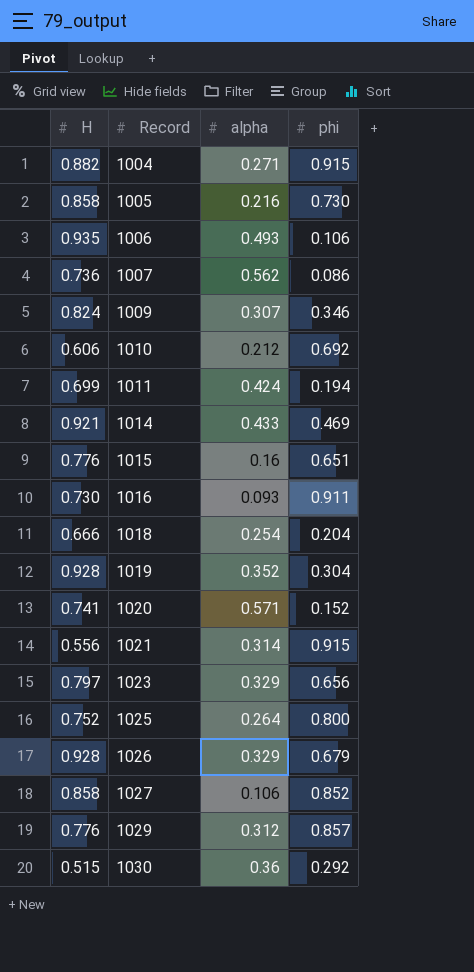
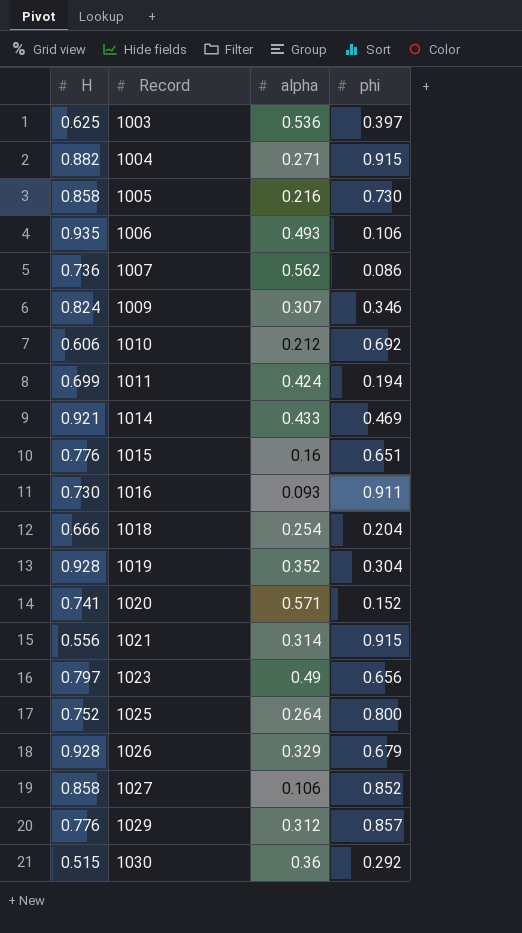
row 1003: none -> 0.625 | 0.536 | 0.397
1023 | alpha: 0.329 -> 0.49

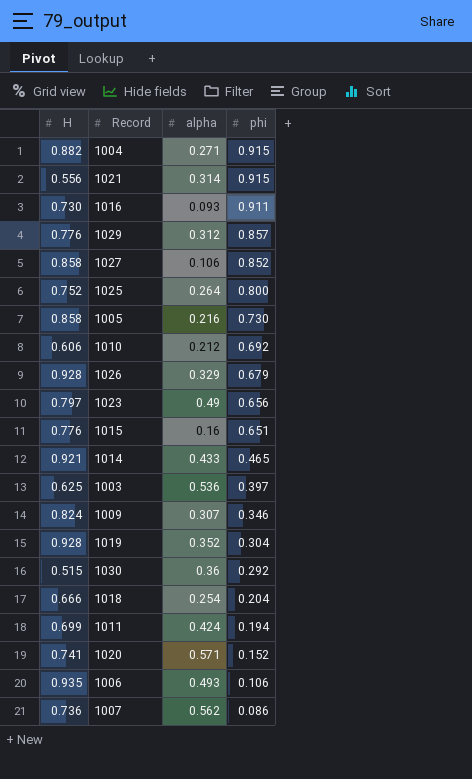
row order: Record ascending -> phi descending
1014 | phi: 0.469 -> 0.465

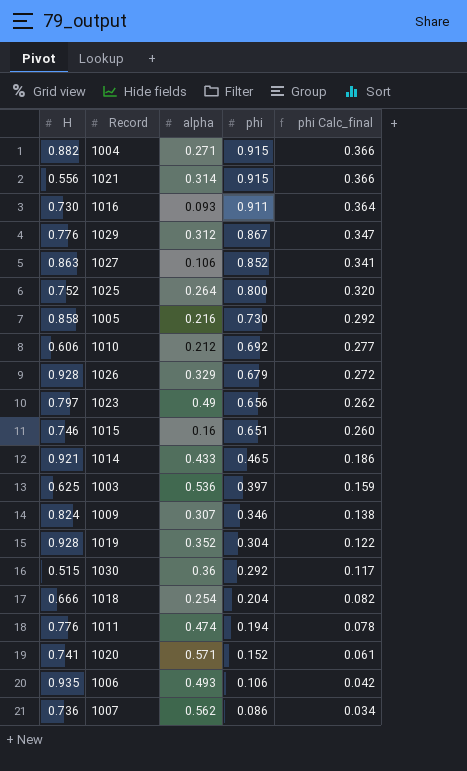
column phi Calc_final | formula: none -> [phi] * 0.4
1029 | phi: 0.857 -> 0.867
1027 | H: 0.858 -> 0.863
1015 | H: 0.776 -> 0.746
1011 | H: 0.699 -> 0.776
1011 | alpha: 0.424 -> 0.474

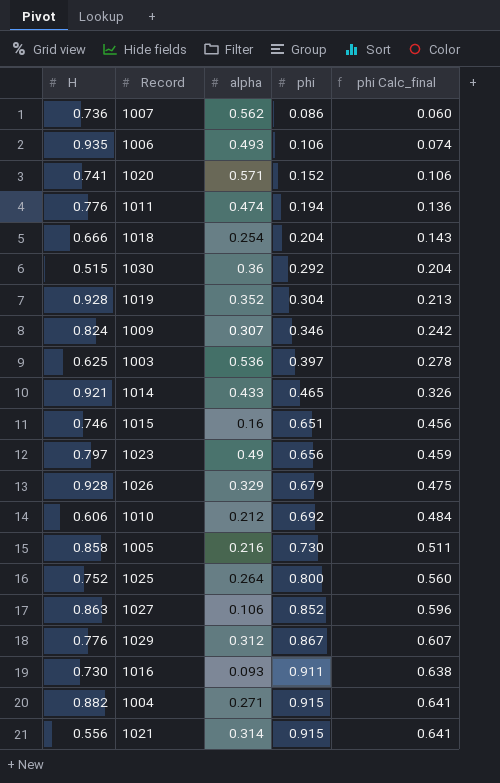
row order: phi descending -> phi ascending
column phi Calc_final | formula: [phi] * 0.4 -> [phi] * 0.7

